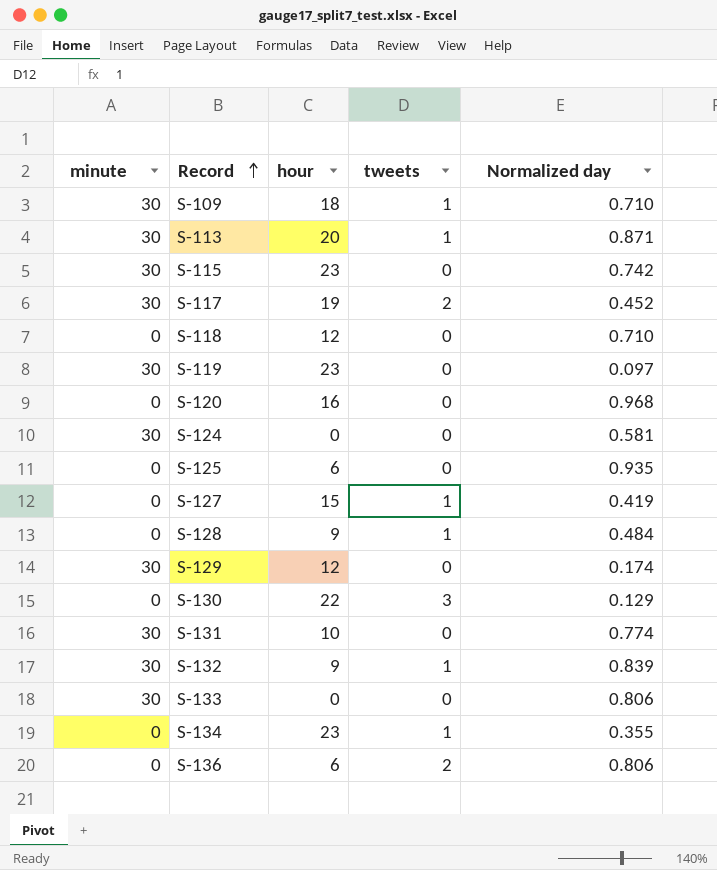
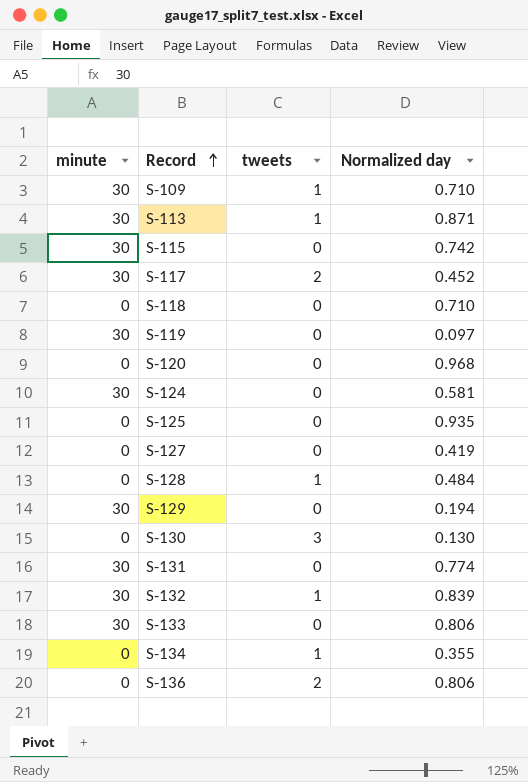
column hour | position: 3 -> none
S-127 | tweets: 1 -> 0
S-129 | Normalized day: 0.174 -> 0.194
S-130 | Normalized day: 0.129 -> 0.130

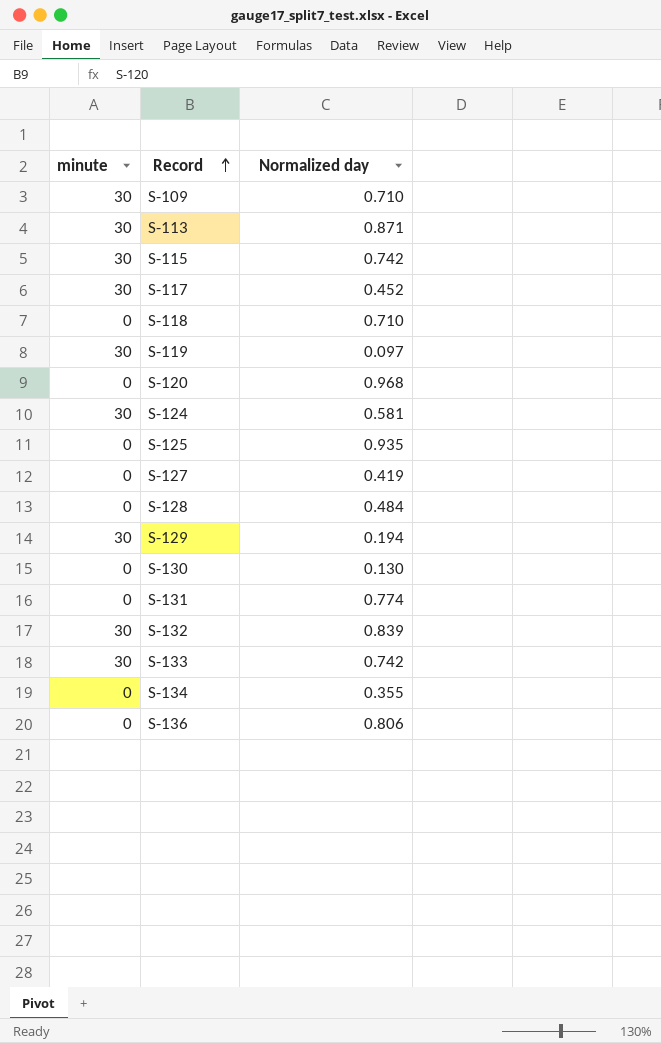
column tweets | position: 3 -> none
S-131 | minute: 30 -> 0
S-133 | Normalized day: 0.806 -> 0.742

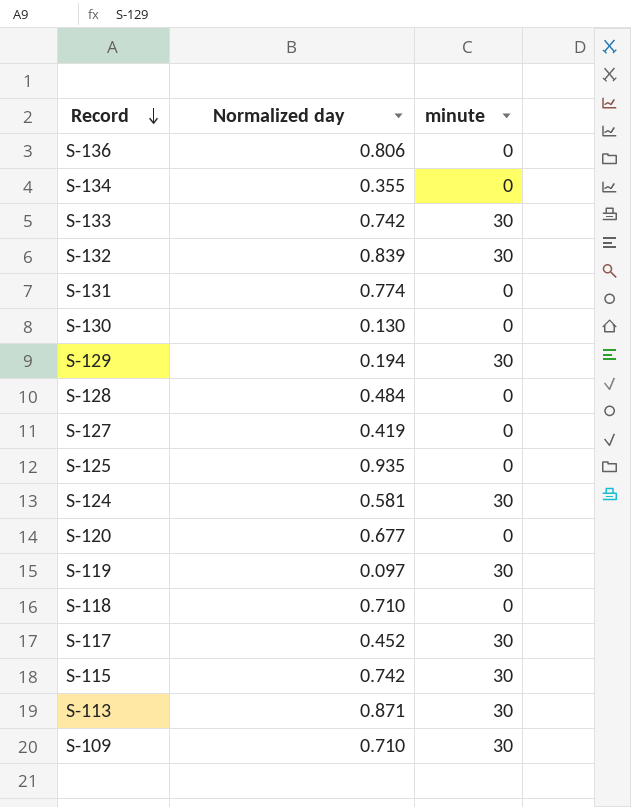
row order: Record ascending -> Record descending
column minute | position: 1 -> 3
S-120 | Normalized day: 0.968 -> 0.677

